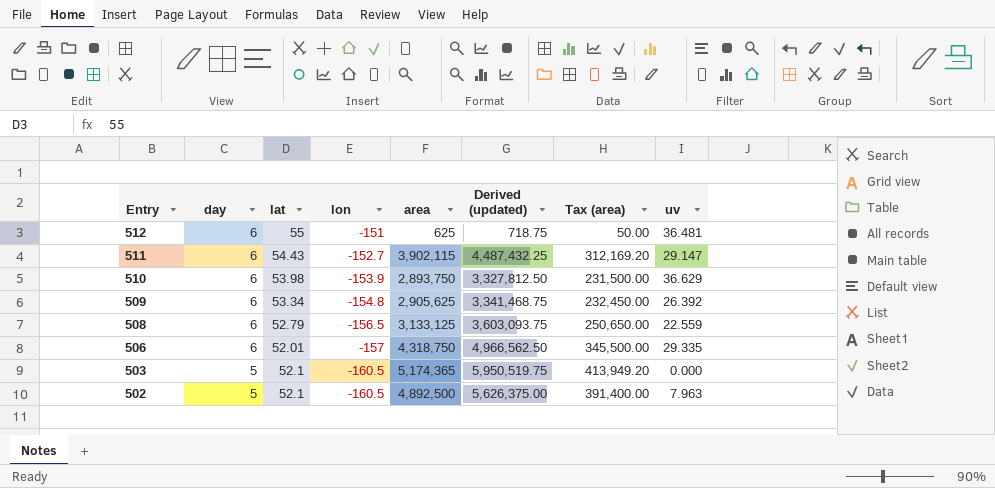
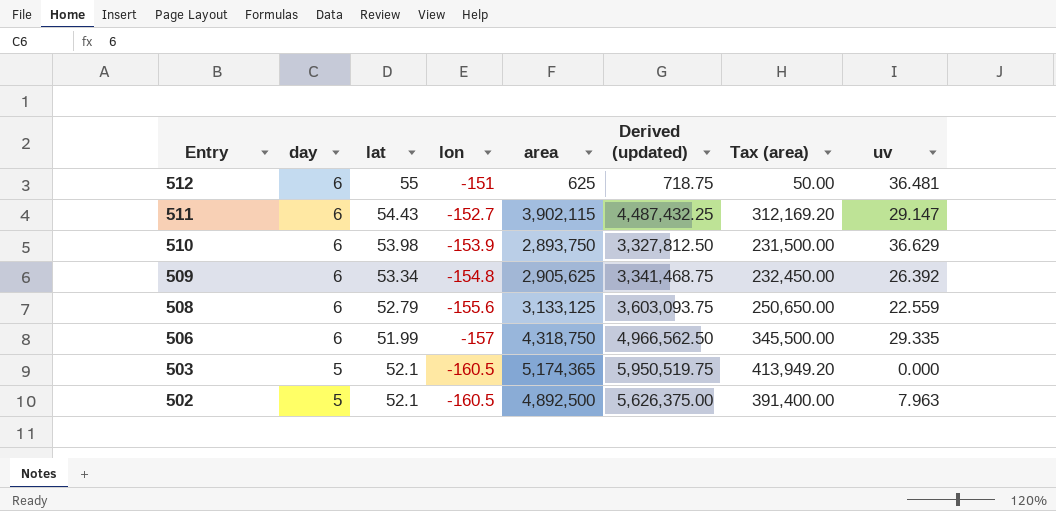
508 | lon: -156.5 -> -155.6
506 | lat: 52.01 -> 51.99

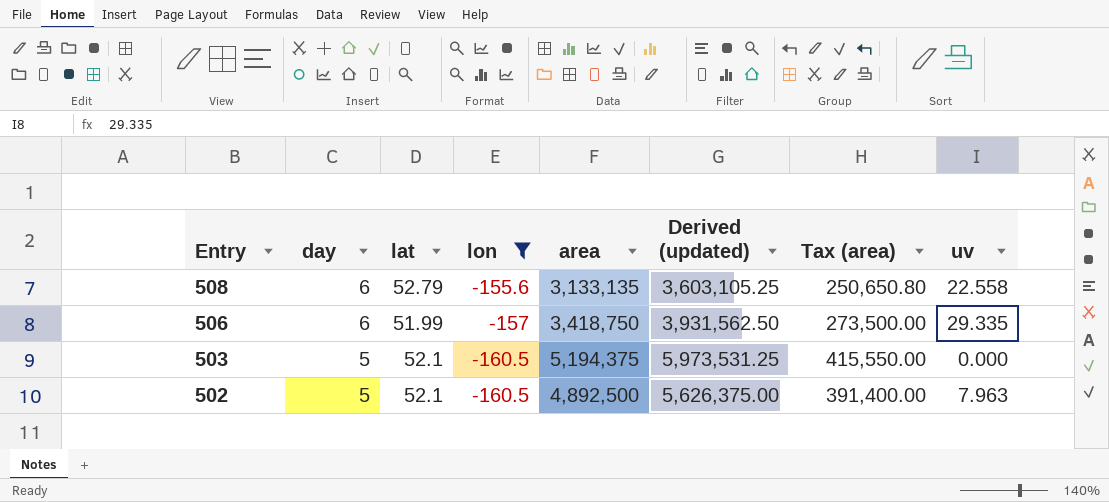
filter: none -> lon <= -155.6
508 | area: 3,133,125 -> 3,133,135
508 | Derived (updated): 3,603,093.75 -> 3,603,105.25
508 | Tax (area): 250,650.00 -> 250,650.80
508 | uv: 22.559 -> 22.558
506 | area: 4,318,750 -> 3,418,750
506 | Derived (updated): 4,966,562.50 -> 3,931,562.50
506 | Tax (area): 345,500.00 -> 273,500.00
503 | area: 5,174,365 -> 5,194,375
503 | Derived (updated): 5,950,519.75 -> 5,973,531.25
503 | Tax (area): 413,949.20 -> 415,550.00

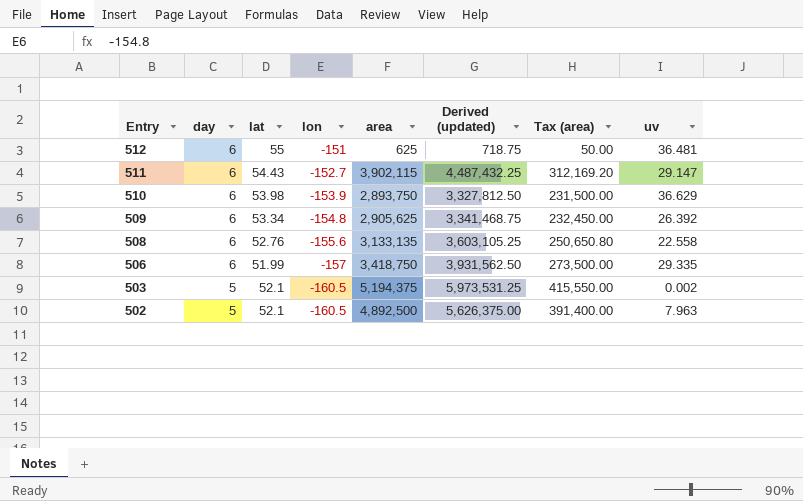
filter: lon <= -155.6 -> none
508 | lat: 52.79 -> 52.76
503 | uv: 0.000 -> 0.002

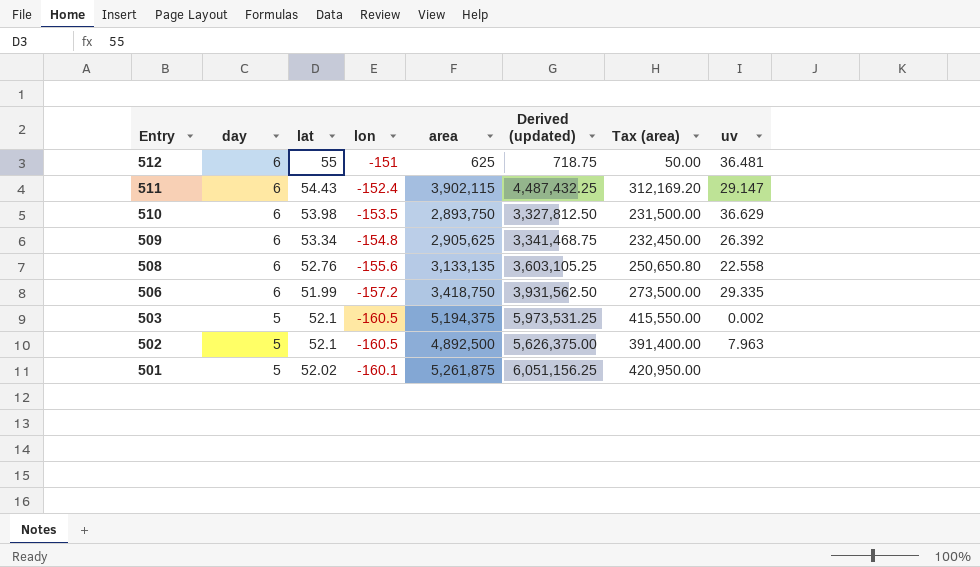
511 | lon: -152.7 -> -152.4
510 | lon: -153.9 -> -153.5
506 | lon: -157 -> -157.2
row 501: none -> 5 | 52.02 | -160.1 | 5,261,875 | 6,051,156.25 | 420,950.00 | none

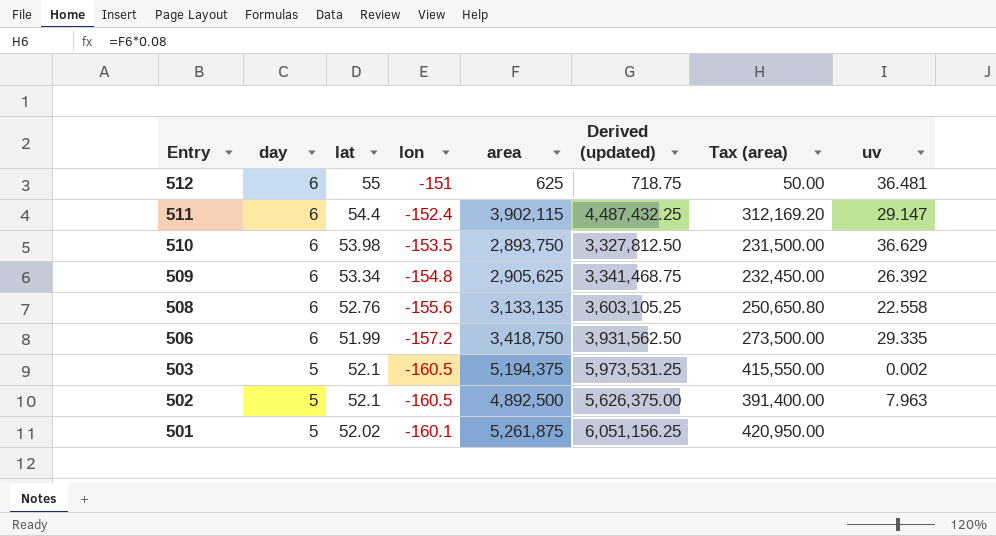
511 | lat: 54.43 -> 54.4

